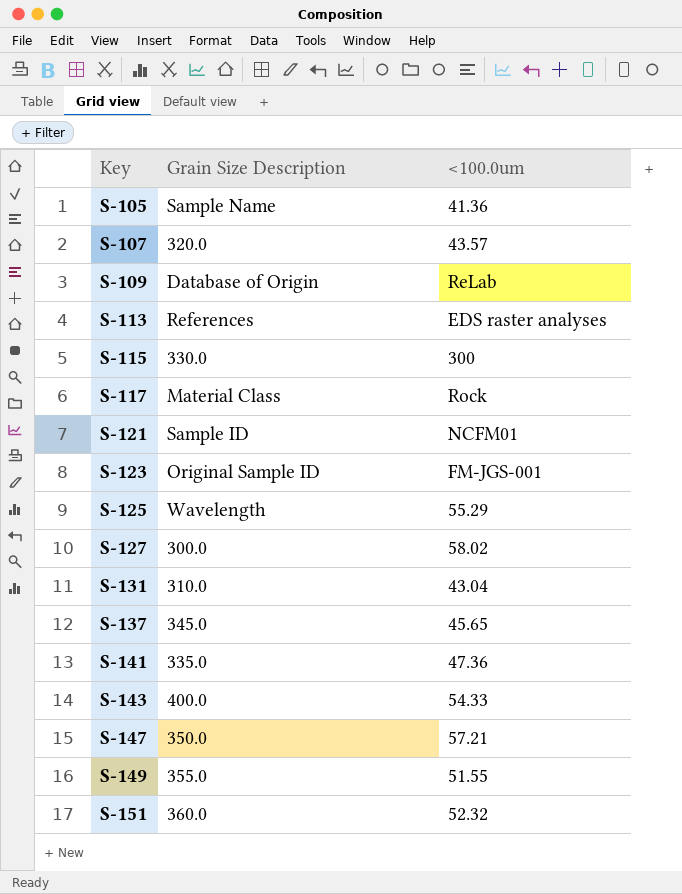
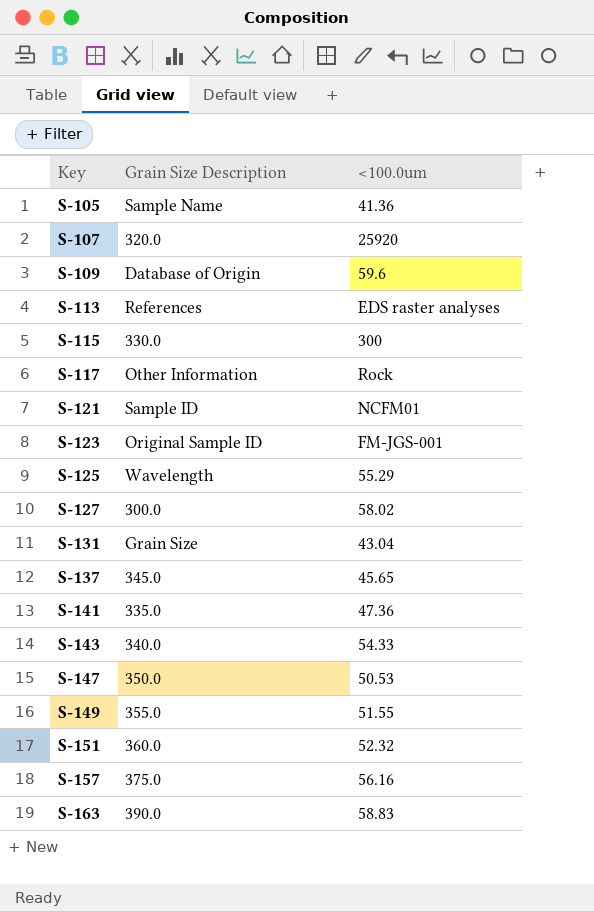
S-107 | <100.0um: 43.57 -> 25920
S-109 | <100.0um: ReLab -> 59.6
S-117 | Grain Size Description: Material Class -> Other Information
S-131 | Grain Size Description: 310.0 -> Grain Size
S-143 | Grain Size Description: 400.0 -> 340.0
S-147 | <100.0um: 57.21 -> 50.53
row S-157: none -> 375.0 | 56.16
row S-163: none -> 390.0 | 58.83

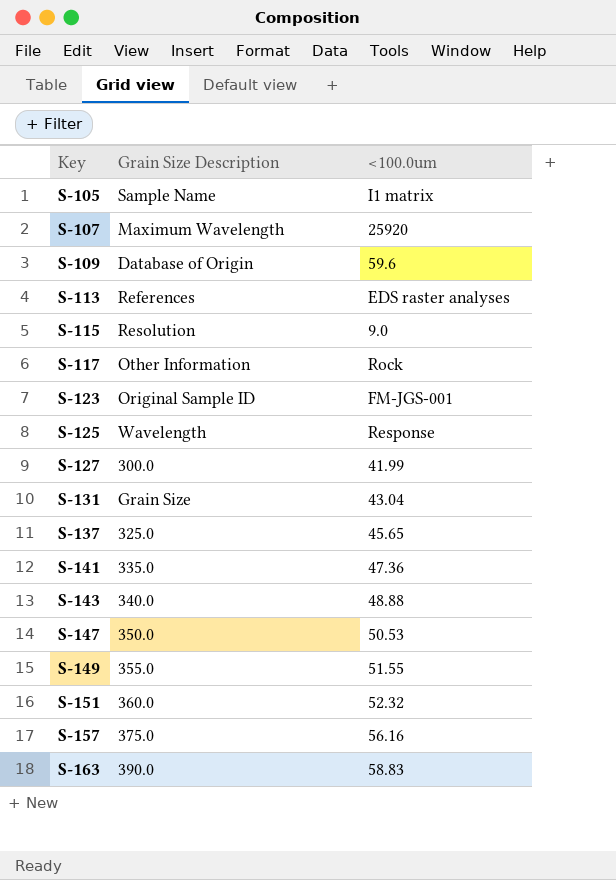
row S-121: Sample ID | NCFM01 -> none
S-105 | <100.0um: 41.36 -> I1 matrix
S-107 | Grain Size Description: 320.0 -> Maximum Wavelength
S-115 | Grain Size Description: 330.0 -> Resolution
S-115 | <100.0um: 300 -> 9.0
S-125 | <100.0um: 55.29 -> Response
S-127 | <100.0um: 58.02 -> 41.99
S-137 | Grain Size Description: 345.0 -> 325.0
S-143 | <100.0um: 54.33 -> 48.88

